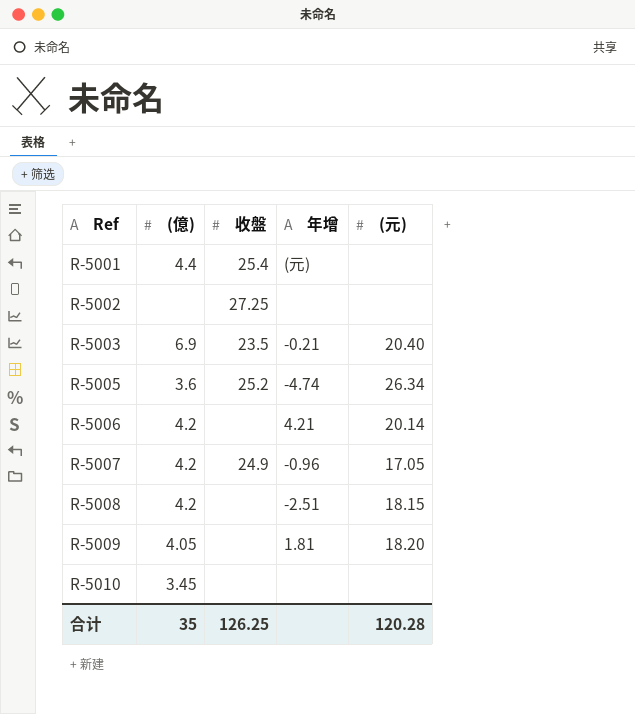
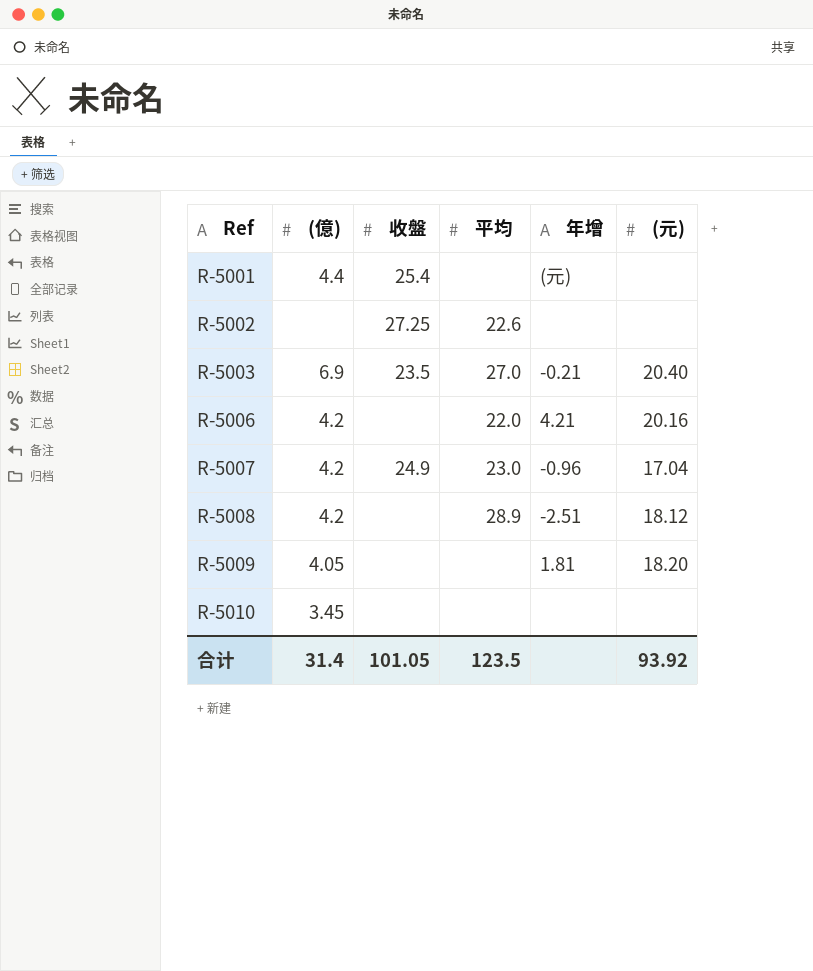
column 平均 | position: none -> 4
row R-5005: 3.6 | 25.2 | -4.74 | 26.34 -> none
R-5006 | (元): 20.14 -> 20.16
R-5007 | (元): 17.05 -> 17.04
R-5008 | (元): 18.15 -> 18.12
合计 | (億): 35 -> 31.4
合计 | 收盤: 126.25 -> 101.05
合计 | (元): 120.28 -> 93.92

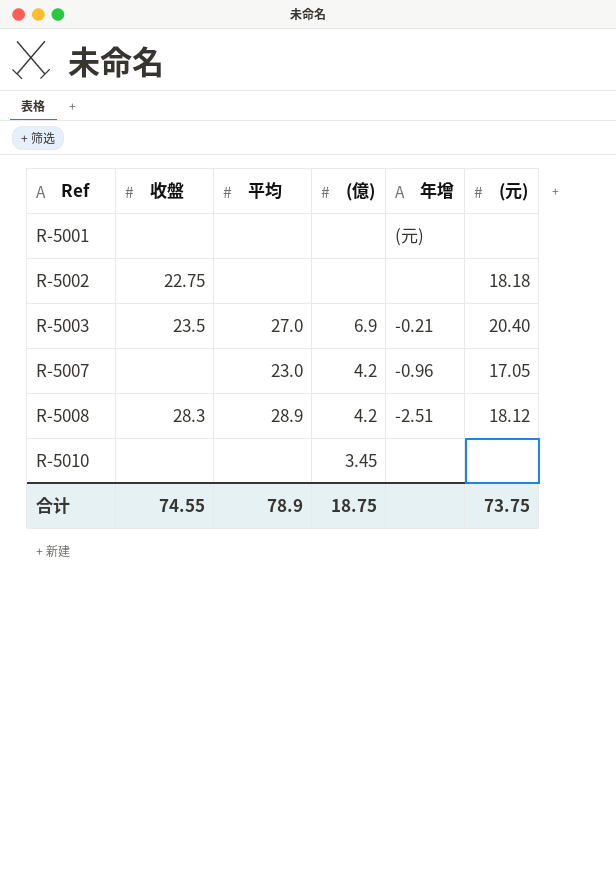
column (億) | position: 2 -> 4
row R-5006: 4.2 | none | 22.0 | 4.21 | 20.16 -> none
row R-5009: 4.05 | none | none | 1.81 | 18.20 -> none
R-5001 | 收盤: 25.4 -> none
R-5001 | (億): 4.4 -> none
R-5002 | 收盤: 27.25 -> 22.75
R-5002 | 平均: 22.6 -> none
R-5002 | (元): none -> 18.18
R-5007 | 收盤: 24.9 -> none
R-5007 | (元): 17.04 -> 17.05
R-5008 | 收盤: none -> 28.3
合计 | 收盤: 101.05 -> 74.55
合计 | 平均: 123.5 -> 78.9
合计 | (億): 31.4 -> 18.75
合计 | (元): 93.92 -> 73.75

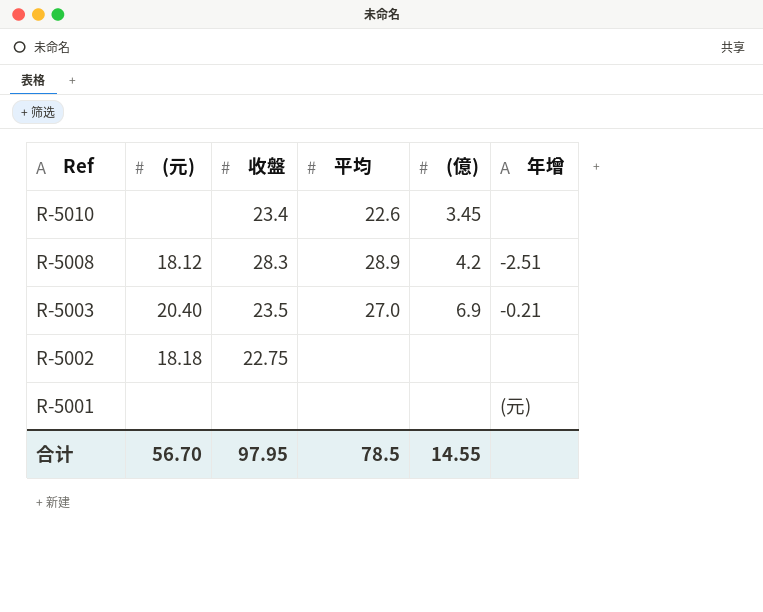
row order: Ref ascending -> Ref descending
column (元) | position: 6 -> 2
row R-5007: none | 23.0 | 4.2 | -0.96 | 17.05 -> none
R-5010 | 收盤: none -> 23.4
R-5010 | 平均: none -> 22.6
合计 | (元): 73.75 -> 56.70
合计 | 收盤: 74.55 -> 97.95
合计 | 平均: 78.9 -> 78.5
合计 | (億): 18.75 -> 14.55

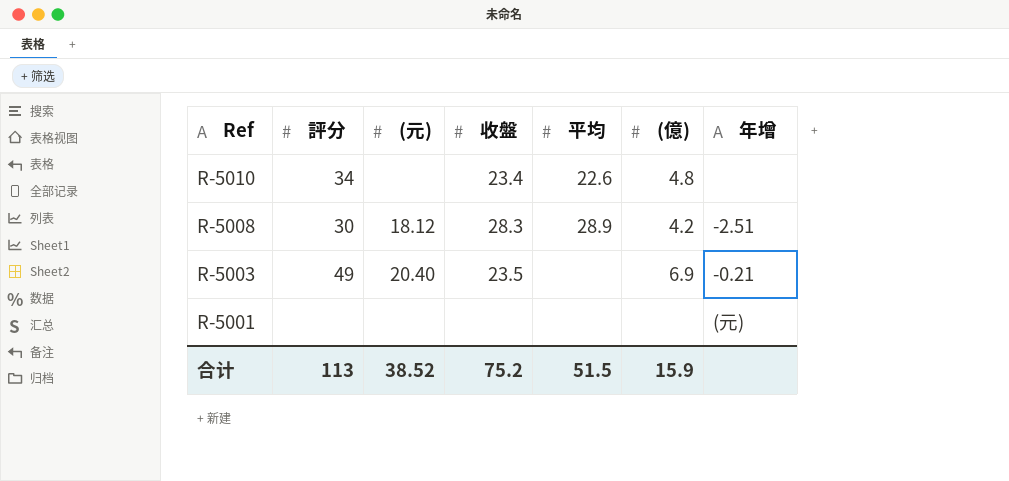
column 評分 | position: none -> 2
row R-5002: 18.18 | 22.75 | none | none | none -> none
R-5010 | (億): 3.45 -> 4.8
R-5003 | 平均: 27.0 -> none
合计 | (元): 56.70 -> 38.52
合计 | 收盤: 97.95 -> 75.2
合计 | 平均: 78.5 -> 51.5
合计 | (億): 14.55 -> 15.9

